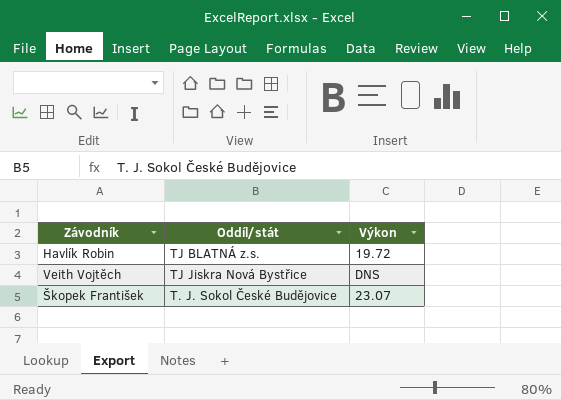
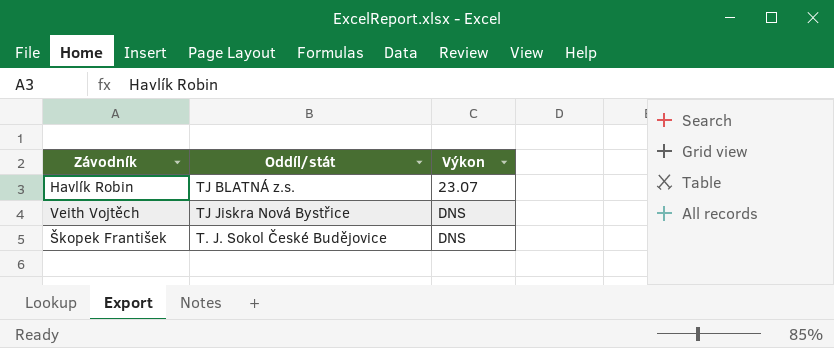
Havlík Robin | Výkon: 19.72 -> 23.07
Škopek František | Výkon: 23.07 -> DNS

